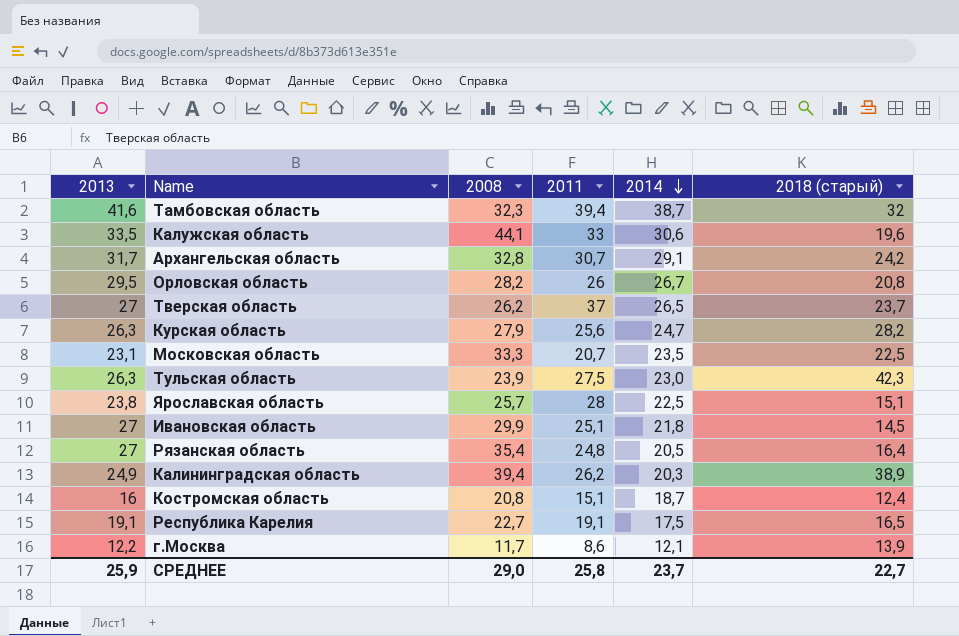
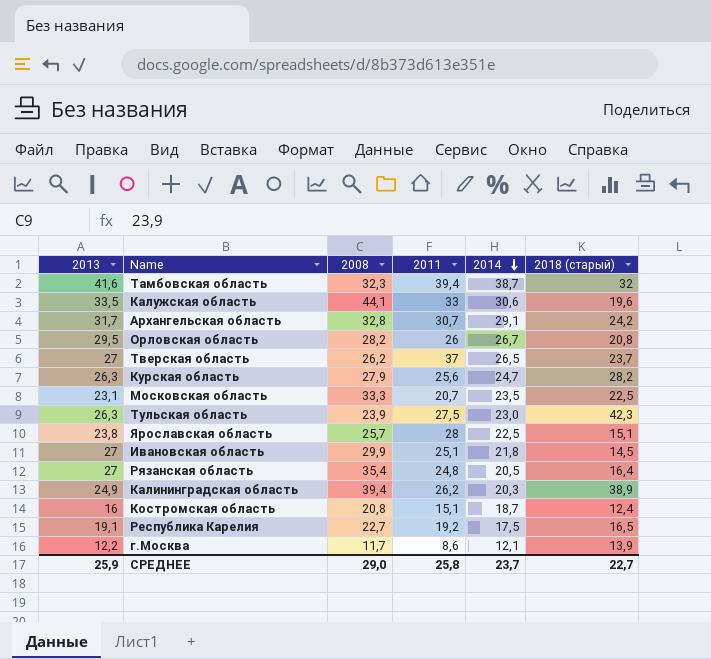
Республика Карелия | 2011: 19,1 -> 19,2

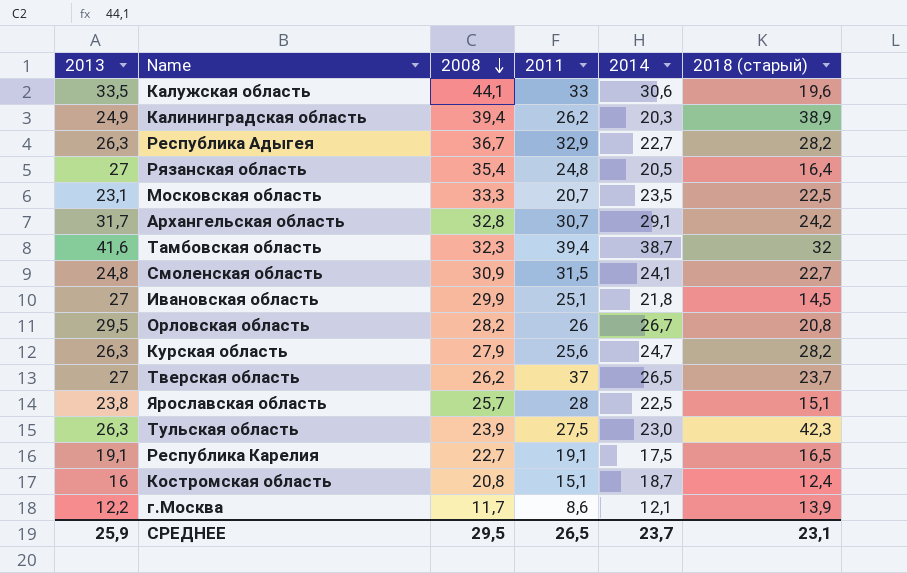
row order: 2014 descending -> 2008 descending
row Республика Адыгея: none -> 26,3 | 36,7 | 32,9 | 22,7 | 28,2
row Смоленская область: none -> 24,8 | 30,9 | 31,5 | 24,1 | 22,7
Республика Карелия | 2011: 19,2 -> 19,1
СРЕДНЕЕ | 2008: 29,0 -> 29,5
СРЕДНЕЕ | 2011: 25,8 -> 26,5
СРЕДНЕЕ | 2018 (старый): 22,7 -> 23,1

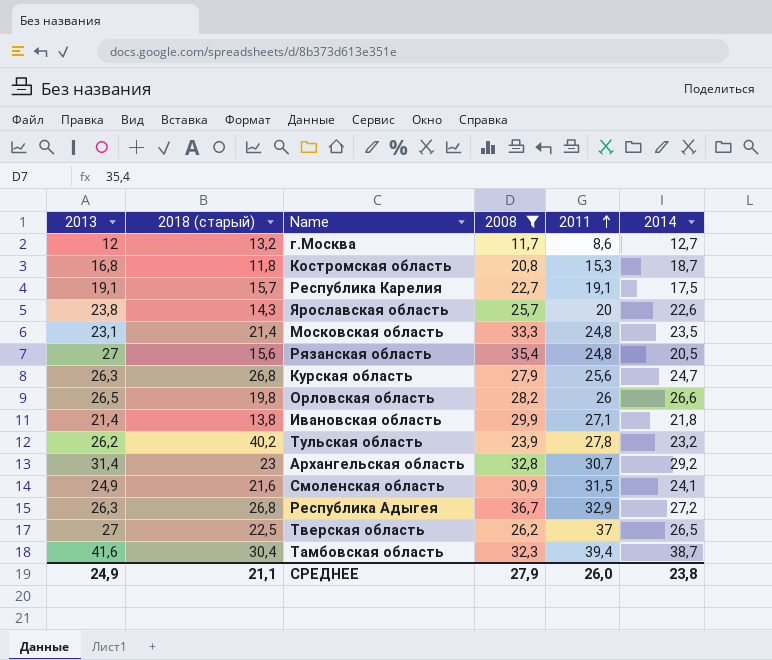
filter: none -> 2008 <= 36,7
row order: 2008 descending -> 2011 ascending
column 2018 (старый) | position: 6 -> 2
г.Москва | 2013: 12,2 -> 12
г.Москва | 2018 (старый): 13,9 -> 13,2
г.Москва | 2014: 12,1 -> 12,7
Костромская область | 2013: 16 -> 16,8
Костромская область | 2018 (старый): 12,4 -> 11,8
Костромская область | 2011: 15,1 -> 15,3
Республика Карелия | 2018 (старый): 16,5 -> 15,7
Ярославская область | 2018 (старый): 15,1 -> 14,3
Ярославская область | 2011: 28 -> 20
Ярославская область | 2014: 22,5 -> 22,6
Московская область | 2018 (старый): 22,5 -> 21,4
Московская область | 2011: 20,7 -> 24,8
Рязанская область | 2018 (старый): 16,4 -> 15,6
Курская область | 2018 (старый): 28,2 -> 26,8
Орловская область | 2013: 29,5 -> 26,5
Орловская область | 2018 (старый): 20,8 -> 19,8
Орловская область | 2014: 26,7 -> 26,6
Ивановская область | 2013: 27 -> 21,4
Ивановская область | 2018 (старый): 14,5 -> 13,8
Ивановская область | 2011: 25,1 -> 27,1
Тульская область | 2013: 26,3 -> 26,2
Тульская область | 2018 (старый): 42,3 -> 40,2
Тульская область | 2011: 27,5 -> 27,8
Тульская область | 2014: 23,0 -> 23,2
Архангельская область | 2013: 31,7 -> 31,4
Архангельская область | 2018 (старый): 24,2 -> 23
Архангельская область | 2014: 29,1 -> 29,2
Смоленская область | 2013: 24,8 -> 24,9
Смоленская область | 2018 (старый): 22,7 -> 21,6
Республика Адыгея | 2018 (старый): 28,2 -> 26,8
Республика Адыгея | 2014: 22,7 -> 27,2
Тверская область | 2018 (старый): 23,7 -> 22,5
Тамбовская область | 2018 (старый): 32 -> 30,4
СРЕДНЕЕ | 2013: 25,9 -> 24,9
СРЕДНЕЕ | 2018 (старый): 23,1 -> 21,1
СРЕДНЕЕ | 2008: 29,5 -> 27,9
СРЕДНЕЕ | 2011: 26,5 -> 26,0
СРЕДНЕЕ | 2014: 23,7 -> 23,8

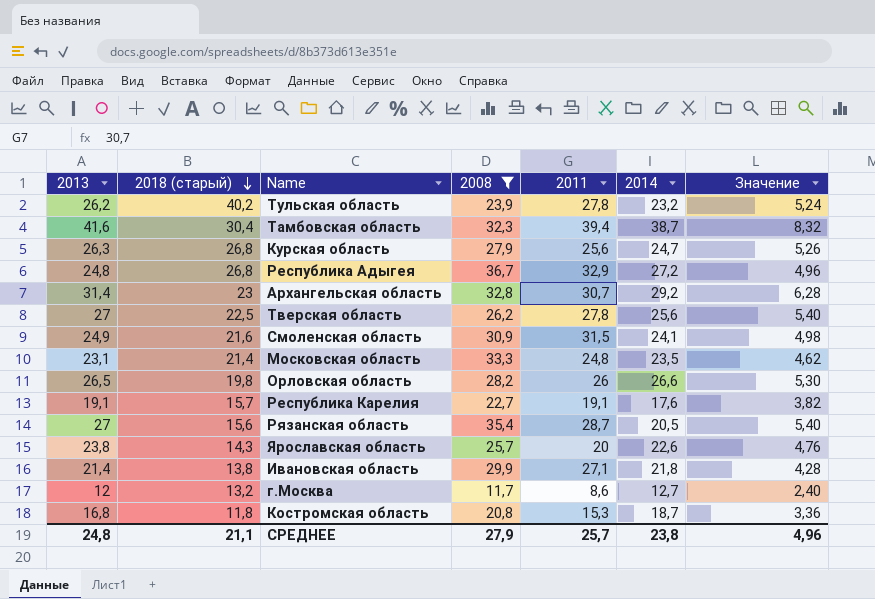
row order: 2011 ascending -> 2018 (старый) descending
column Значение | formula: none -> [2013] * 0,2
Республика Адыгея | 2013: 26,3 -> 24,8
Тверская область | 2011: 37 -> 27,8
Тверская область | 2014: 26,5 -> 25,6
Республика Карелия | 2014: 17,5 -> 17,6
Рязанская область | 2011: 24,8 -> 28,7
СРЕДНЕЕ | 2013: 24,9 -> 24,8
СРЕДНЕЕ | 2011: 26,0 -> 25,7

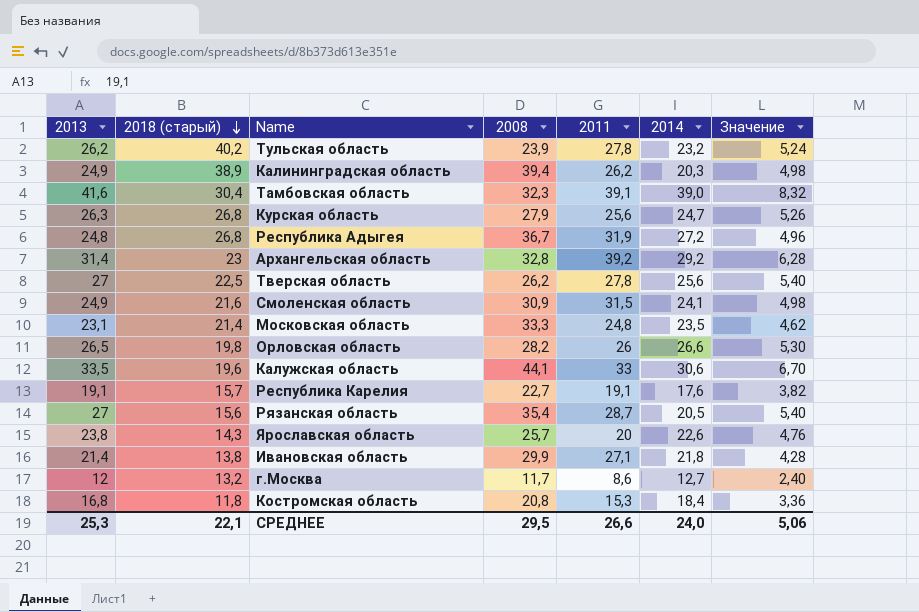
filter: 2008 <= 36,7 -> none
Тамбовская область | 2011: 39,4 -> 39,1
Тамбовская область | 2014: 38,7 -> 39,0
Республика Адыгея | 2011: 32,9 -> 31,9
Архангельская область | 2011: 30,7 -> 39,2
Костромская область | 2014: 18,7 -> 18,4
СРЕДНЕЕ | 2013: 24,8 -> 25,3
СРЕДНЕЕ | 2018 (старый): 21,1 -> 22,1
СРЕДНЕЕ | 2008: 27,9 -> 29,5
СРЕДНЕЕ | 2011: 25,7 -> 26,6
СРЕДНЕЕ | 2014: 23,8 -> 24,0
СРЕДНЕЕ | Значение: 4,96 -> 5,06

